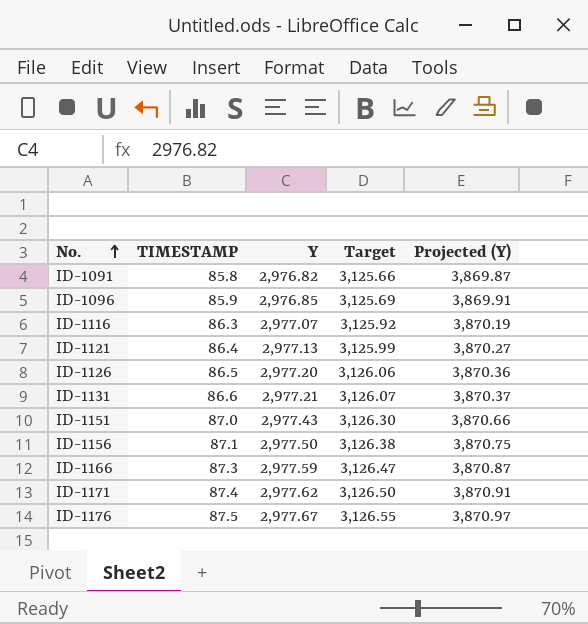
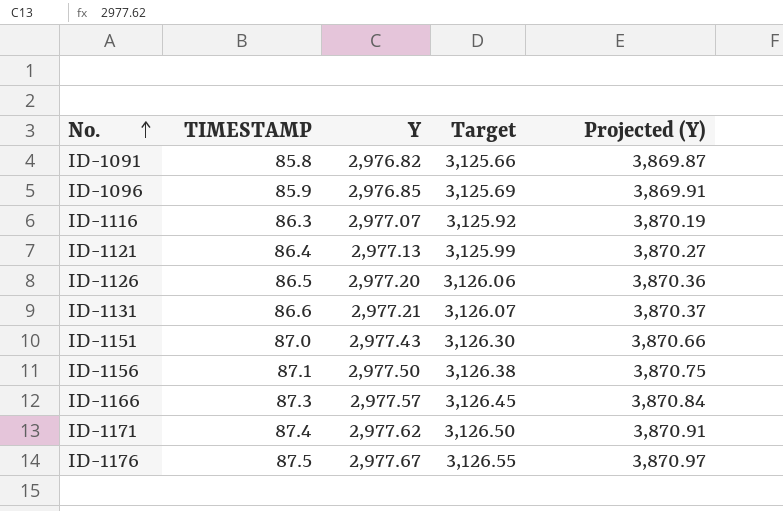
ID-1166 | Y: 2,977.59 -> 2,977.57
ID-1166 | Target: 3,126.47 -> 3,126.45
ID-1166 | Projected (Y): 3,870.87 -> 3,870.84

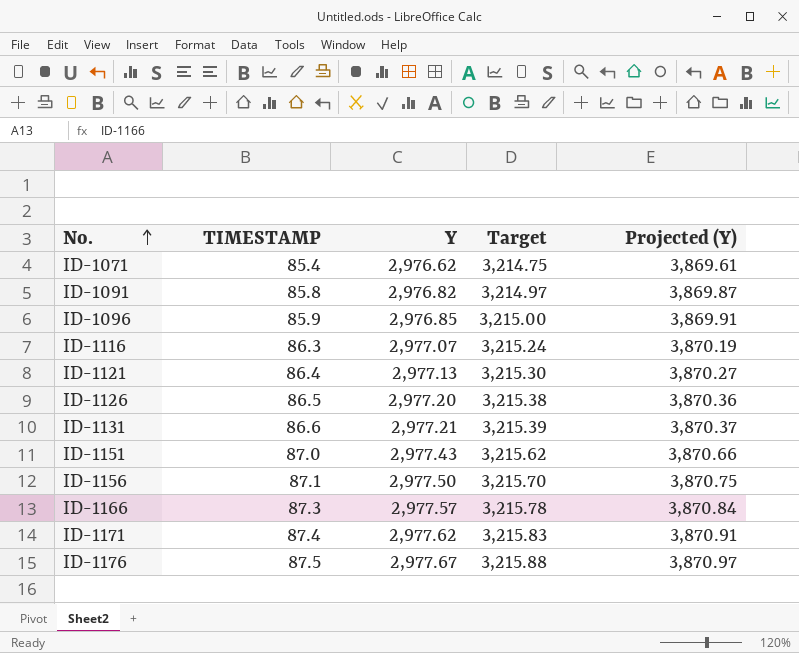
column Target | formula: [Y] * 1.05 -> [Y] * 1.08
row ID-1071: none -> 85.4 | 2,976.62 | 3,214.75 | 3,869.61

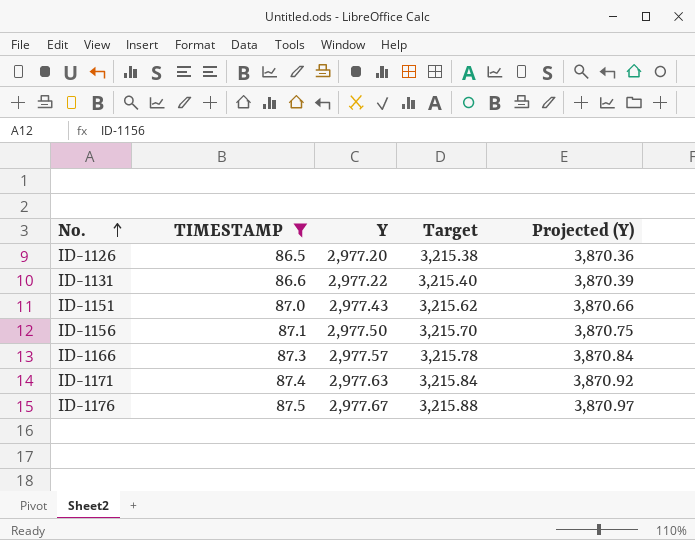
filter: none -> TIMESTAMP >= 86.5
ID-1131 | Y: 2,977.21 -> 2,977.22
ID-1131 | Target: 3,215.39 -> 3,215.40
ID-1131 | Projected (Y): 3,870.37 -> 3,870.39
ID-1171 | Y: 2,977.62 -> 2,977.63
ID-1171 | Target: 3,215.83 -> 3,215.84
ID-1171 | Projected (Y): 3,870.91 -> 3,870.92

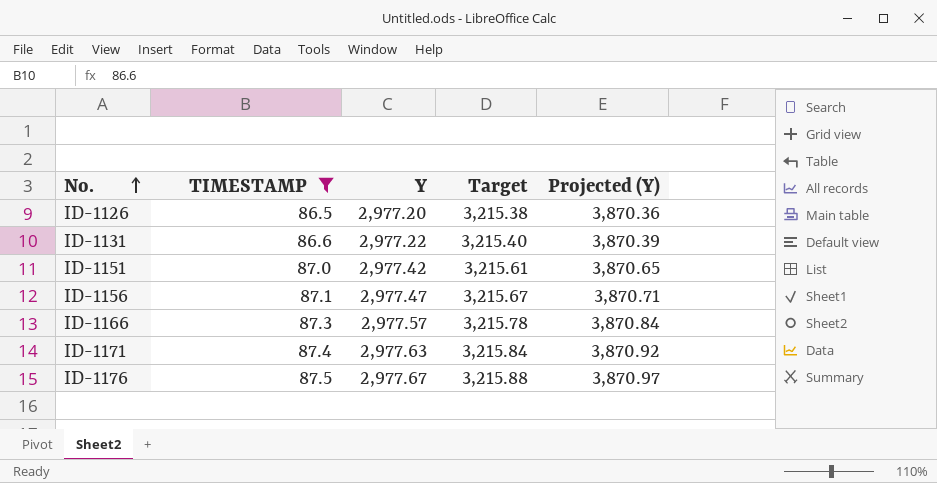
ID-1151 | Y: 2,977.43 -> 2,977.42
ID-1151 | Target: 3,215.62 -> 3,215.61
ID-1151 | Projected (Y): 3,870.66 -> 3,870.65
ID-1156 | Y: 2,977.50 -> 2,977.47
ID-1156 | Target: 3,215.70 -> 3,215.67
ID-1156 | Projected (Y): 3,870.75 -> 3,870.71

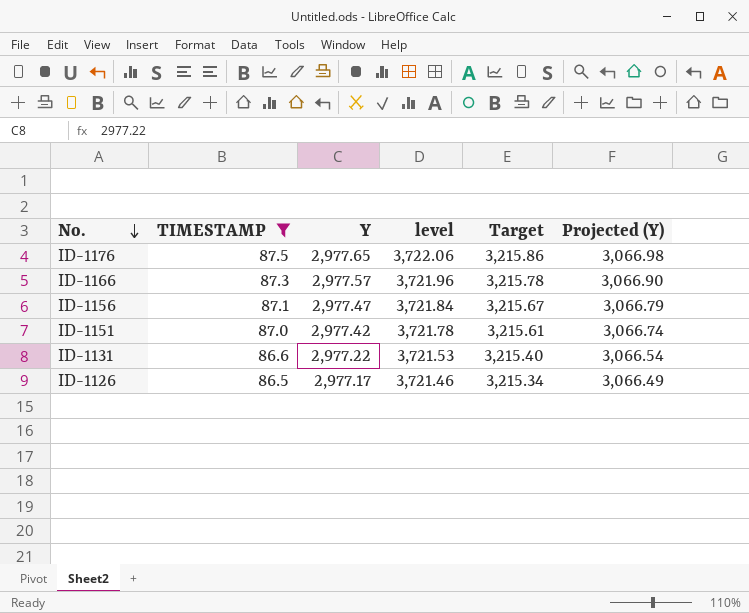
row order: No. ascending -> No. descending
column level | formula: none -> [Y] * 1.25
column Projected (Y) | formula: [Y] * 1.3 -> [Y] * 1.03
row ID-1171: 87.4 | 2,977.63 | 3,215.84 | 3,870.92 -> none
ID-1176 | Y: 2,977.67 -> 2,977.65
ID-1176 | Target: 3,215.88 -> 3,215.86
ID-1126 | Y: 2,977.20 -> 2,977.17
ID-1126 | Target: 3,215.38 -> 3,215.34

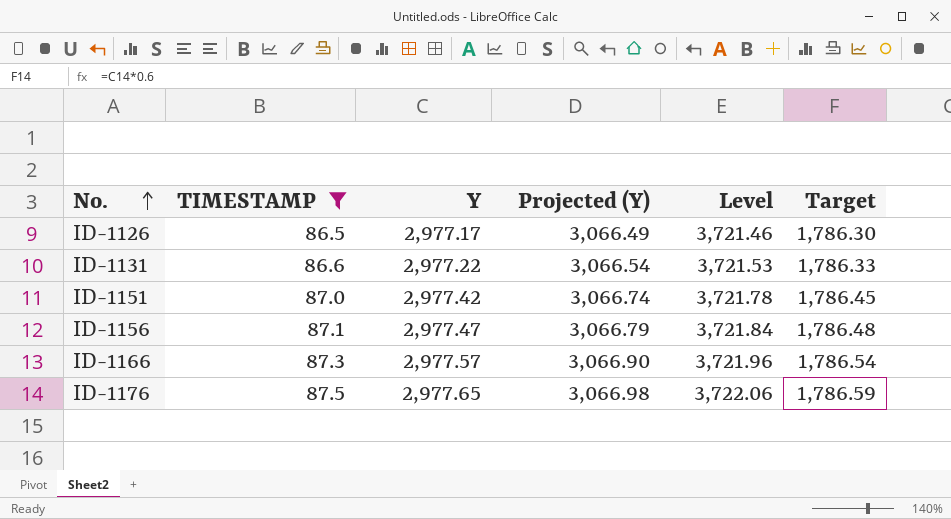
row order: No. descending -> No. ascending
column Projected (Y) | position: 6 -> 4
column name: level -> Level
column Target | formula: [Y] * 1.08 -> [Y] * 0.6

